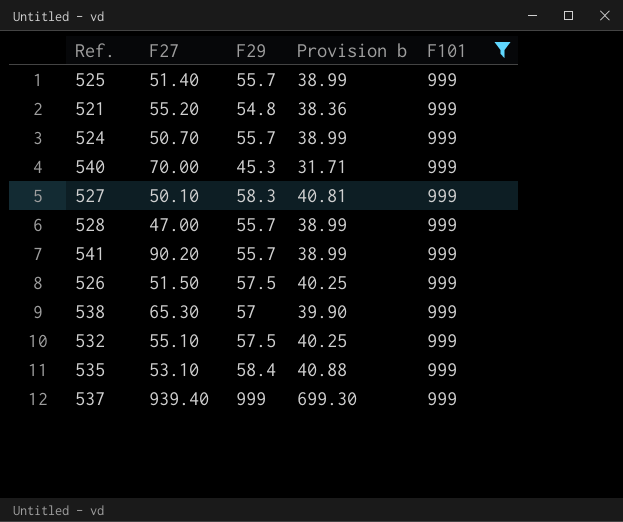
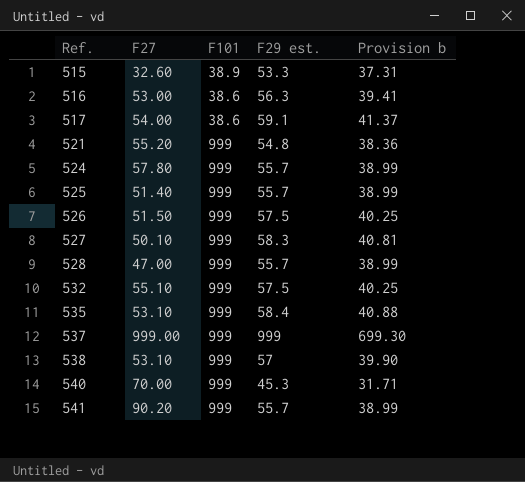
filter: F101 = 999 -> none
row order: none -> Ref. ascending
column F101 | position: 5 -> 3
column name: F29 -> F29 est.
524 | F27: 50.70 -> 57.80
537 | F27: 939.40 -> 999.00
538 | F27: 65.30 -> 53.10

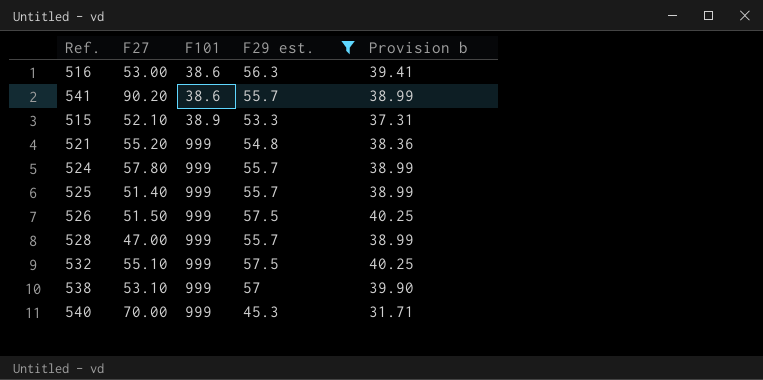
filter: none -> F29 est. <= 57.5
row order: Ref. ascending -> F101 ascending
541 | F101: 999 -> 38.6
515 | F27: 32.60 -> 52.10

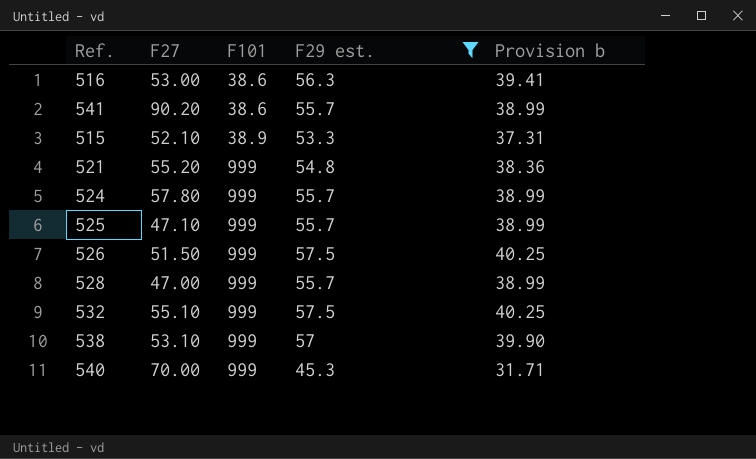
525 | F27: 51.40 -> 47.10

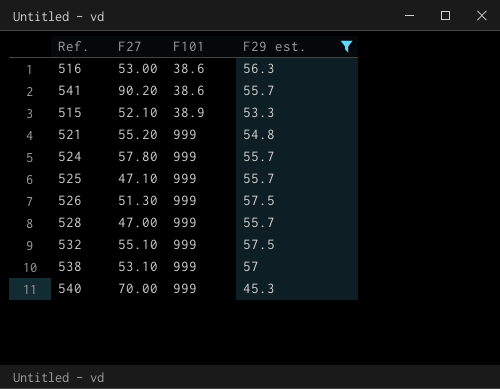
column Provision b | formula: [F29 est.] * 0.7 -> none
526 | F27: 51.50 -> 51.30

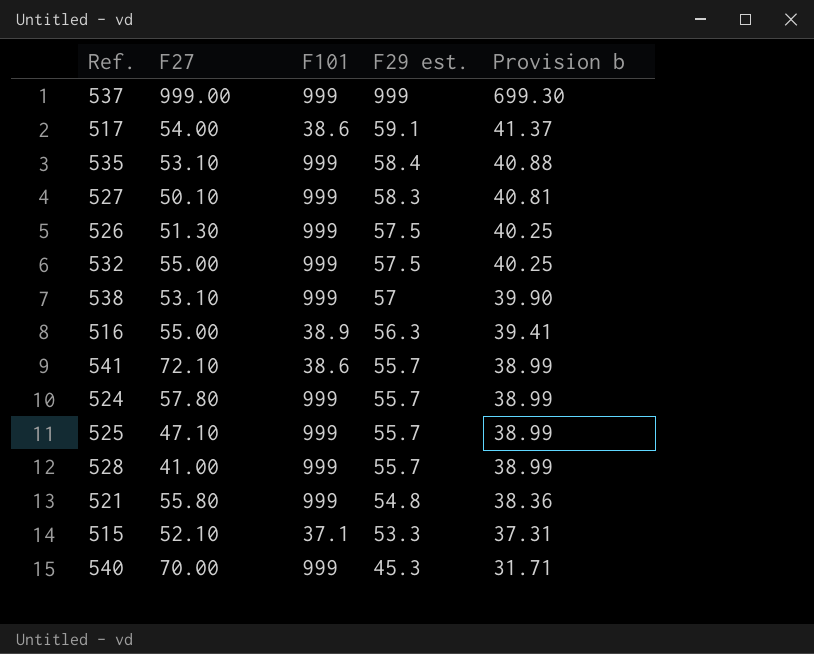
filter: F29 est. <= 57.5 -> none
row order: F101 ascending -> F29 est. descending
column Provision b | formula: none -> [F29 est.] * 0.7
532 | F27: 55.10 -> 55.00
516 | F27: 53.00 -> 55.00
516 | F101: 38.6 -> 38.9
541 | F27: 90.20 -> 72.10
528 | F27: 47.00 -> 41.00
521 | F27: 55.20 -> 55.80
515 | F101: 38.9 -> 37.1

